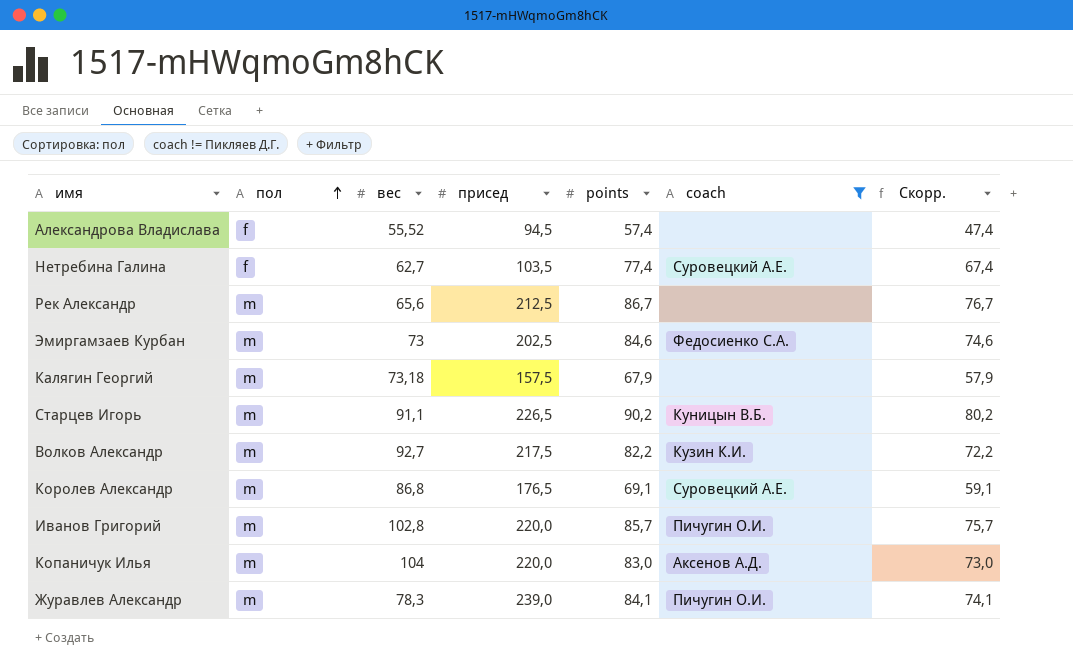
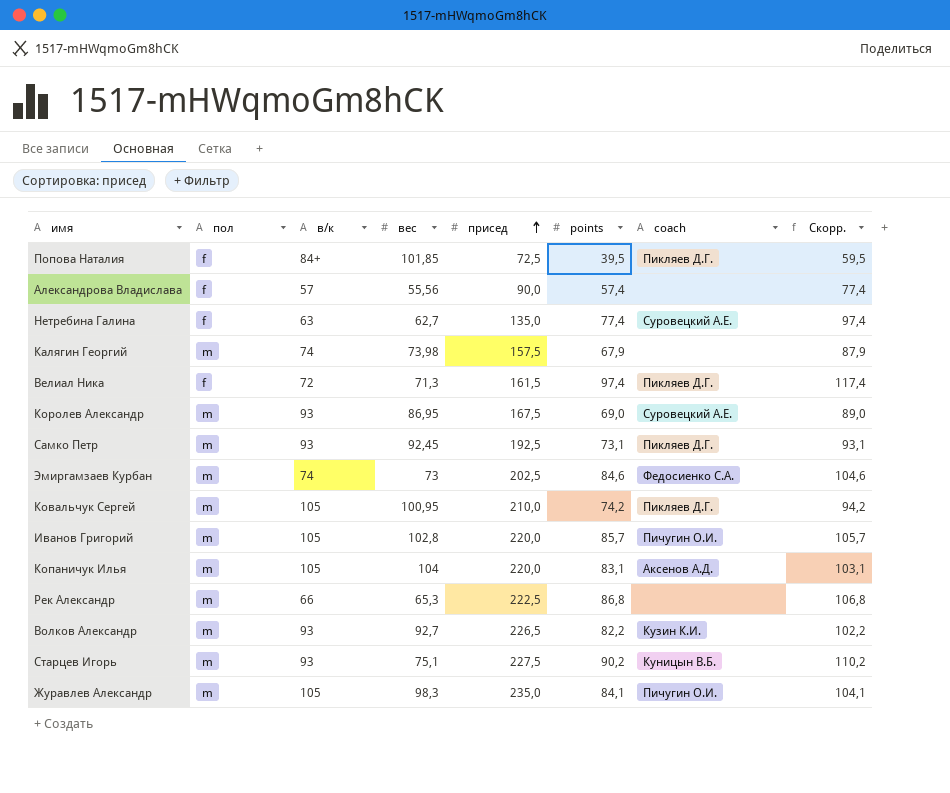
filter: coach != Пикляев Д.Г. -> none
row order: пол ascending -> присед ascending
column в/к | position: none -> 3
column Скорр. | formula: [points] - 10 -> [points] + 20
Александрова Владислава | вес: 55,52 -> 55,56
Александрова Владислава | присед: 94,5 -> 90,0
Нетребина Галина | присед: 103,5 -> 135,0
Калягин Георгий | вес: 73,18 -> 73,98
Королев Александр | вес: 86,8 -> 86,95
Королев Александр | присед: 176,5 -> 167,5
Королев Александр | points: 69,1 -> 69,0
Копаничук Илья | points: 83,0 -> 83,1
Рек Александр | вес: 65,6 -> 65,3
Рек Александр | присед: 212,5 -> 222,5
Рек Александр | points: 86,7 -> 86,8
Волков Александр | присед: 217,5 -> 226,5
Старцев Игорь | вес: 91,1 -> 75,1
Старцев Игорь | присед: 226,5 -> 227,5
Журавлев Александр | вес: 78,3 -> 98,3
Журавлев Александр | присед: 239,0 -> 235,0

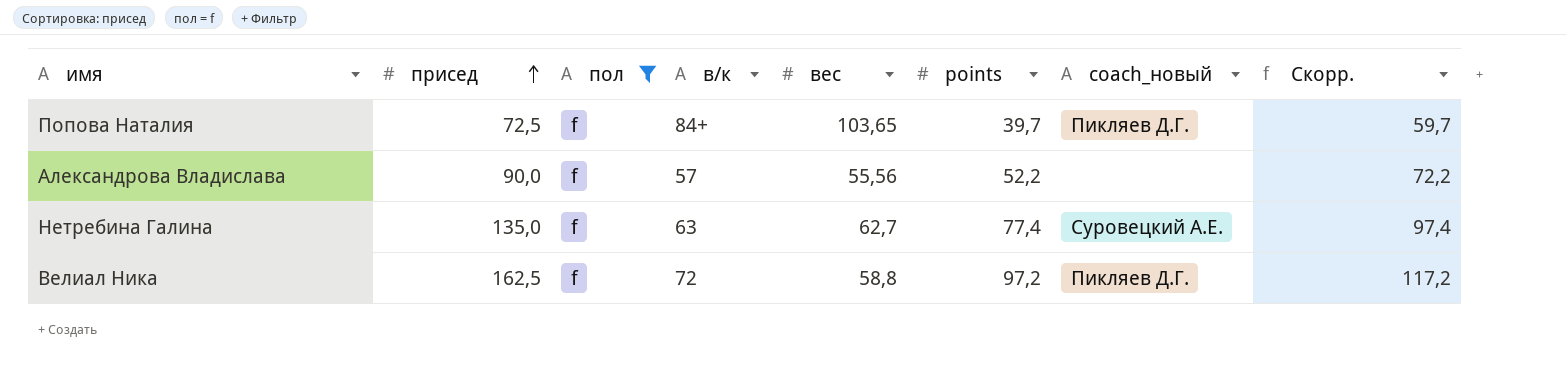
filter: none -> пол = f
column присед | position: 5 -> 2
column name: coach -> coach_новый
Попова Наталия | вес: 101,85 -> 103,65
Попова Наталия | points: 39,5 -> 39,7
Попова Наталия | Скорр.: 59,5 -> 59,7
Александрова Владислава | points: 57,4 -> 52,2
Александрова Владислава | Скорр.: 77,4 -> 72,2
Велиал Ника | присед: 161,5 -> 162,5
Велиал Ника | вес: 71,3 -> 58,8
Велиал Ника | points: 97,4 -> 97,2
Велиал Ника | Скорр.: 117,4 -> 117,2

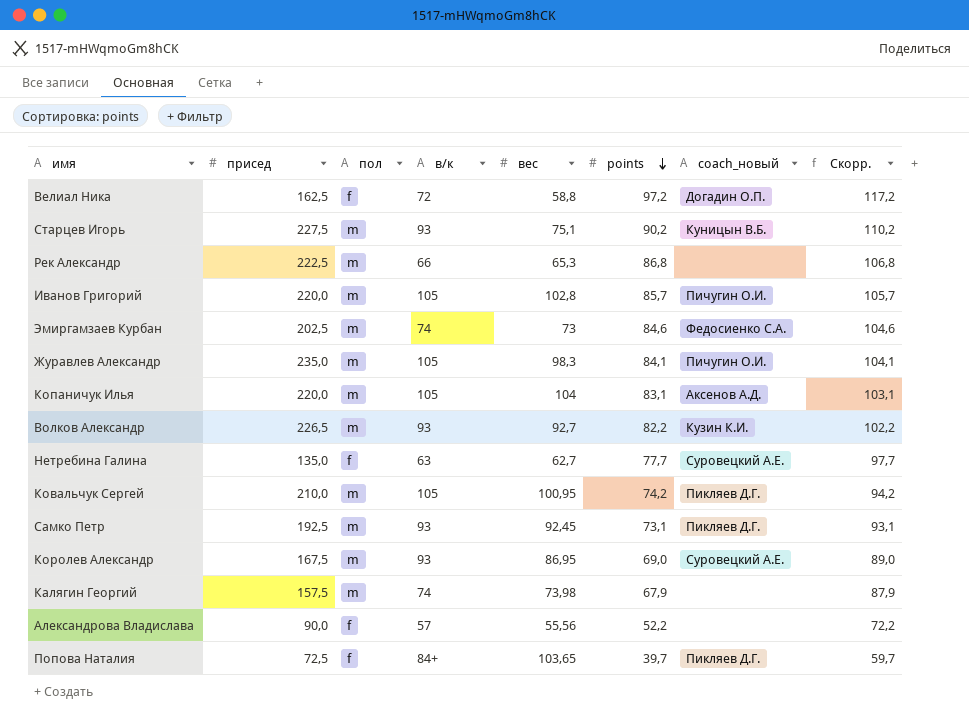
filter: пол = f -> none
row order: присед ascending -> points descending
Велиал Ника | coach_новый: Пикляев Д.Г. -> Догадин О.П.
Нетребина Галина | points: 77,4 -> 77,7
Нетребина Галина | Скорр.: 97,4 -> 97,7

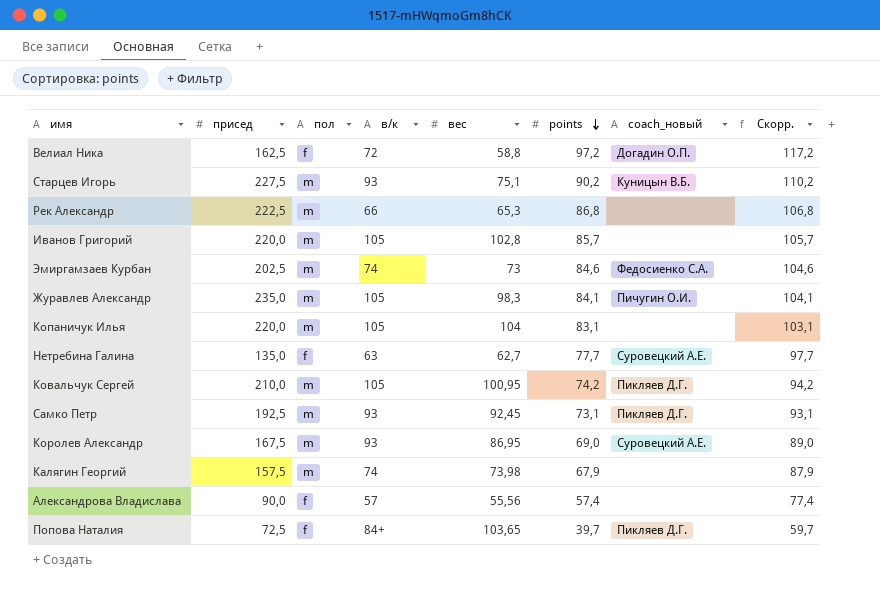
row Волков Александр: 226,5 | m | 93 | 92,7 | 82,2 | Кузин К.И. | 102,2 -> none
Иванов Григорий | coach_новый: Пичугин О.И. -> none
Копаничук Илья | coach_новый: Аксенов А.Д. -> none
Александрова Владислава | points: 52,2 -> 57,4
Александрова Владислава | Скорр.: 72,2 -> 77,4

